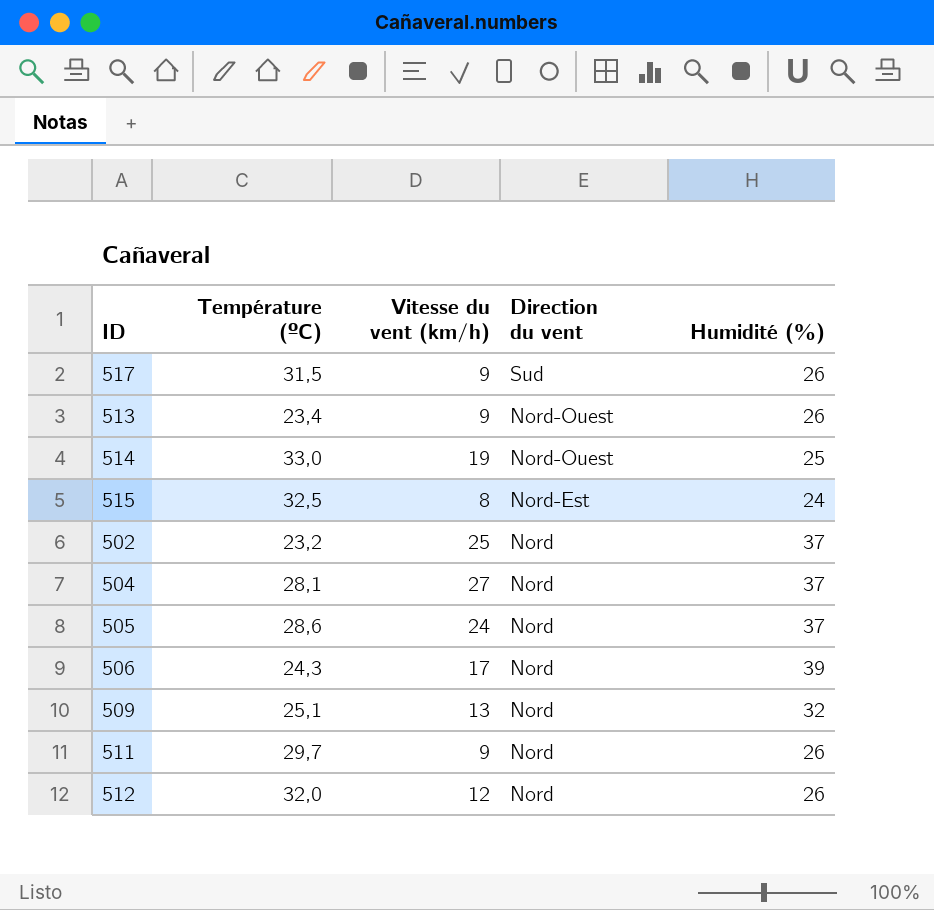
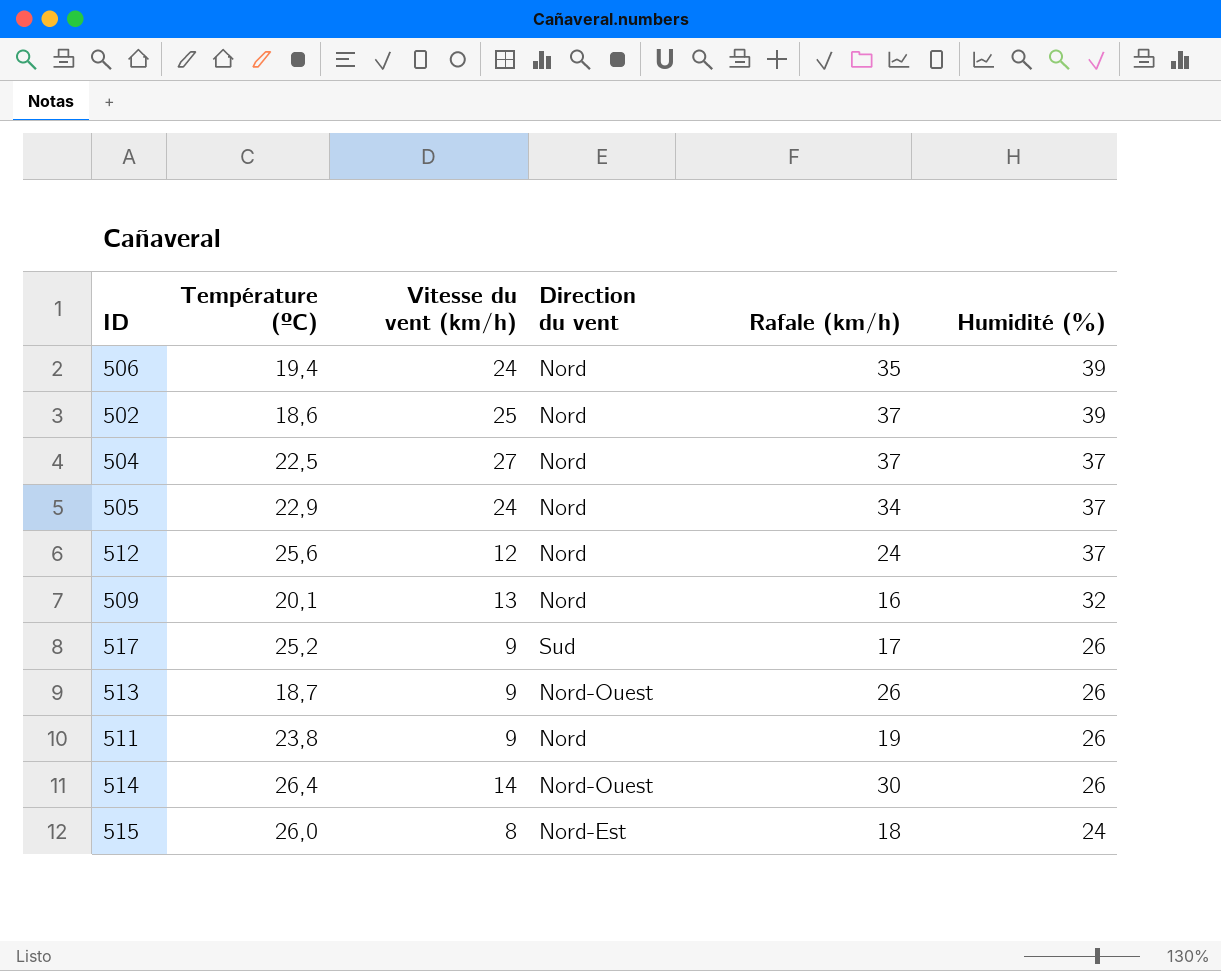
row order: Direction du vent descending -> Humidité (%) descending
column Rafale (km/h) | position: none -> 5
506 | Température (ºC): 24,3 -> 19,4
506 | Vitesse du vent (km/h): 17 -> 24
502 | Température (ºC): 23,2 -> 18,6
502 | Humidité (%): 37 -> 39
504 | Température (ºC): 28,1 -> 22,5
505 | Température (ºC): 28,6 -> 22,9
512 | Température (ºC): 32,0 -> 25,6
512 | Humidité (%): 26 -> 37
509 | Température (ºC): 25,1 -> 20,1
517 | Température (ºC): 31,5 -> 25,2
513 | Température (ºC): 23,4 -> 18,7
511 | Température (ºC): 29,7 -> 23,8
514 | Température (ºC): 33,0 -> 26,4
514 | Vitesse du vent (km/h): 19 -> 14
514 | Humidité (%): 25 -> 26
515 | Température (ºC): 32,5 -> 26,0

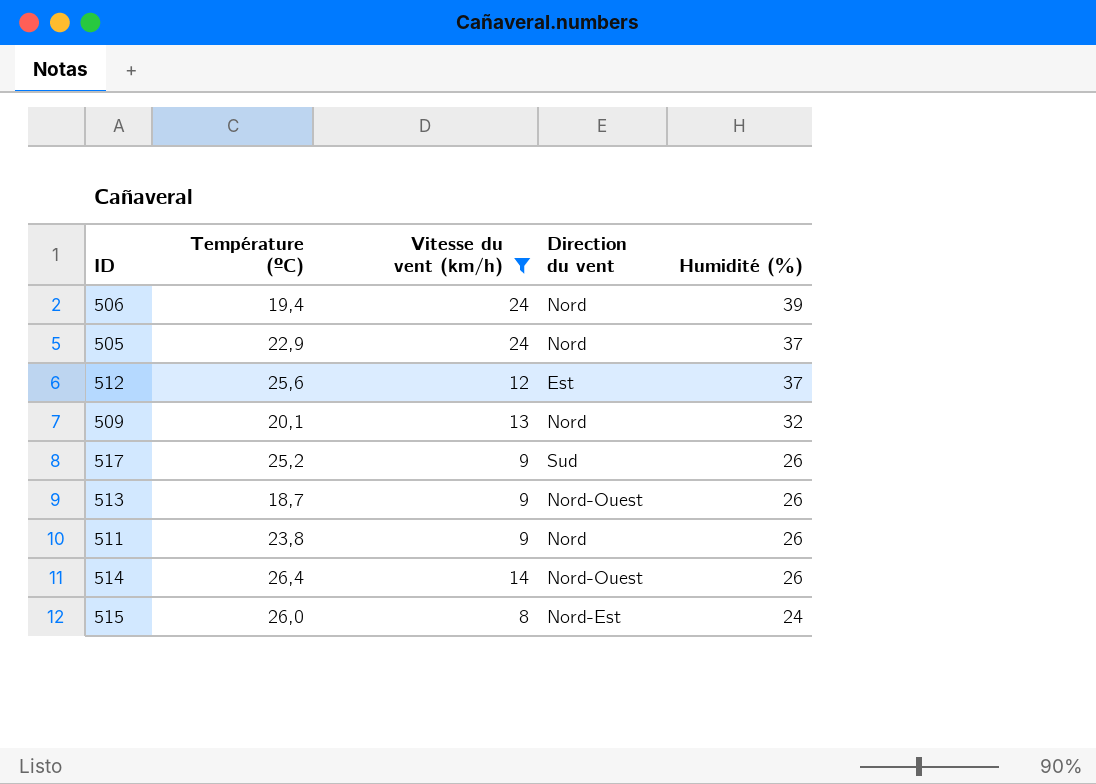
filter: none -> Vitesse du vent (km/h) <= 24
column Rafale (km/h) | position: 5 -> none
512 | Direction du vent: Nord -> Est

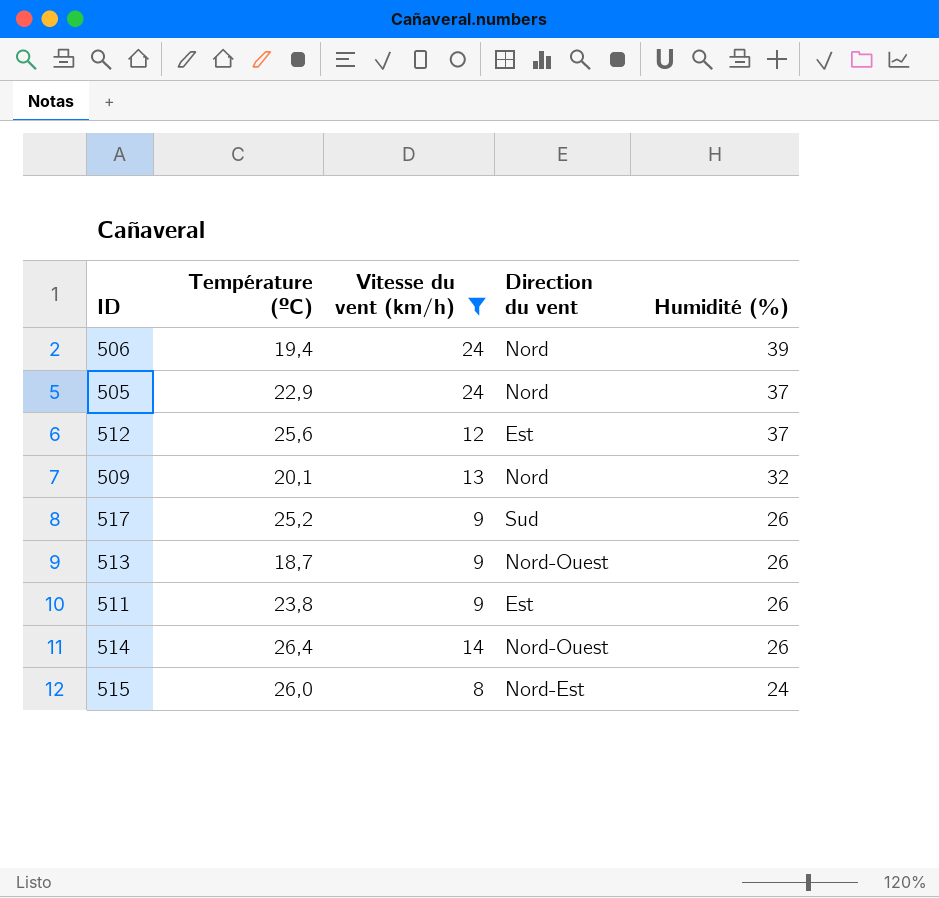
511 | Direction du vent: Nord -> Est

